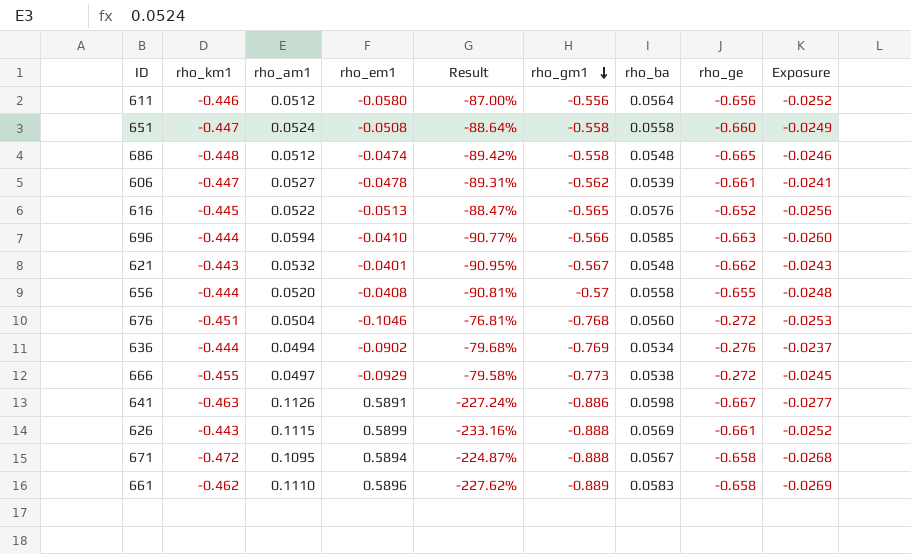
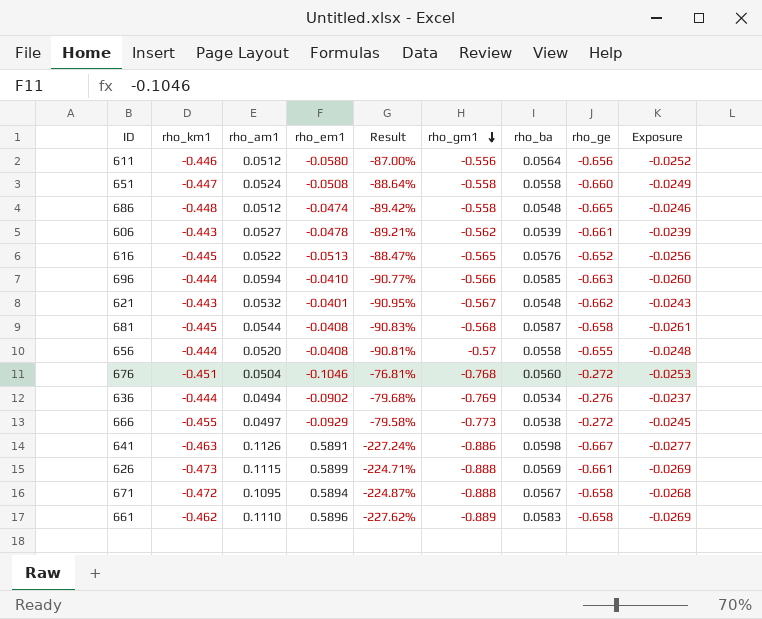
606 | rho_km1: -0.447 -> -0.443
606 | Result: -89.31% -> -89.21%
606 | Exposure: -0.0241 -> -0.0239
row 681: none -> -0.445 | 0.0544 | -0.0408 | -90.83% | -0.568 | 0.0587 | -0.658 | -0.0261
626 | rho_km1: -0.443 -> -0.473
626 | Result: -233.16% -> -224.71%
626 | Exposure: -0.0252 -> -0.0269

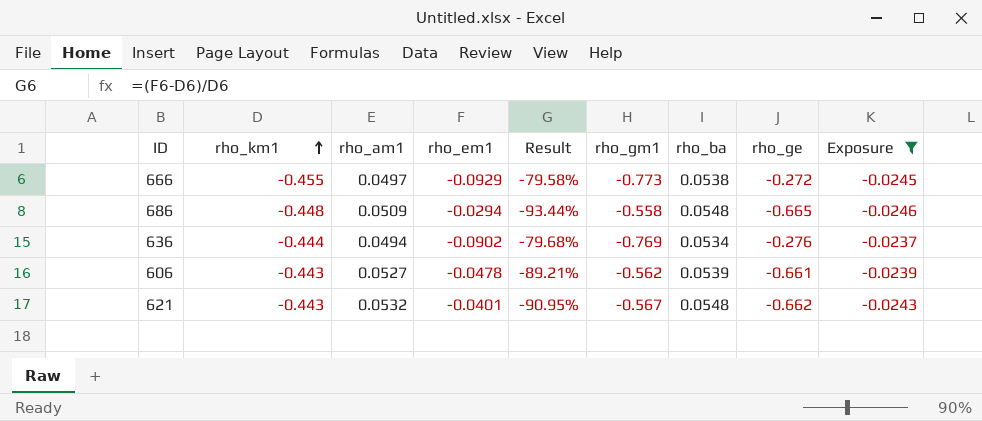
filter: none -> Exposure >= -0.0246
row order: rho_gm1 descending -> rho_km1 ascending
686 | rho_am1: 0.0512 -> 0.0509
686 | rho_em1: -0.0474 -> -0.0294
686 | Result: -89.42% -> -93.44%

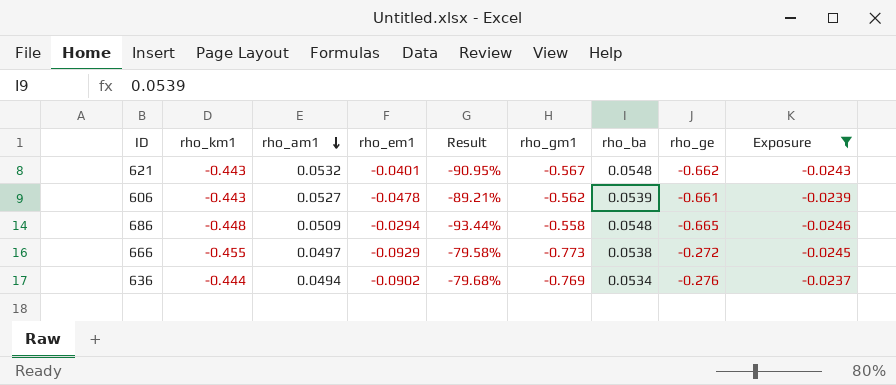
row order: rho_km1 ascending -> rho_am1 descending

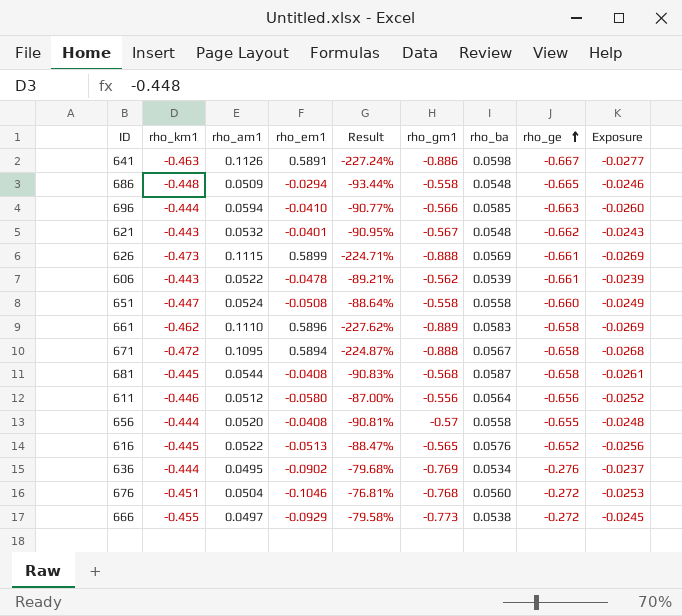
filter: Exposure >= -0.0246 -> none
row order: rho_am1 descending -> rho_ge ascending
606 | rho_am1: 0.0527 -> 0.0522
636 | rho_am1: 0.0494 -> 0.0495

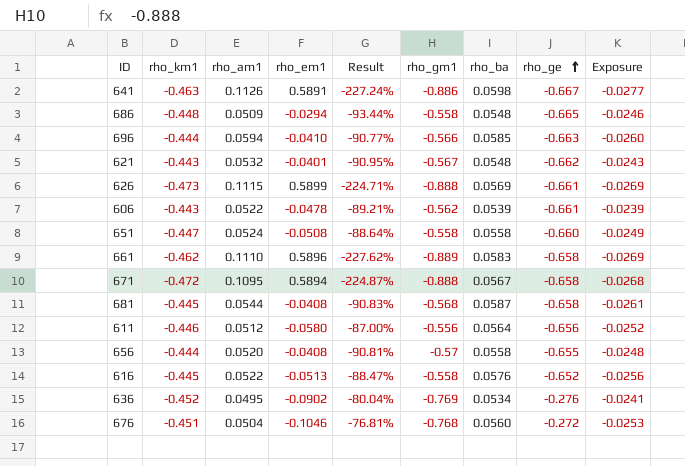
row 666: -0.455 | 0.0497 | -0.0929 | -79.58% | -0.773 | 0.0538 | -0.272 | -0.0245 -> none
616 | rho_gm1: -0.565 -> -0.558
636 | rho_km1: -0.444 -> -0.452
636 | Result: -79.68% -> -80.04%
636 | Exposure: -0.0237 -> -0.0241

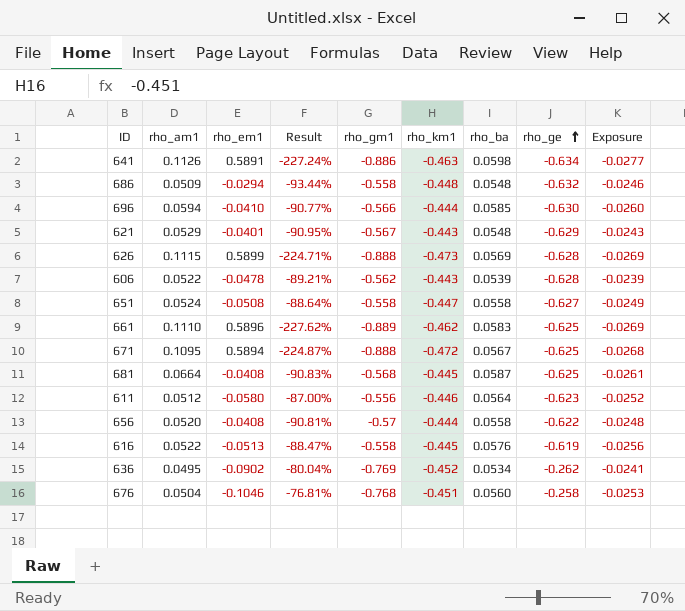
column rho_km1 | position: 2 -> 6
641 | rho_ge: -0.667 -> -0.634
686 | rho_ge: -0.665 -> -0.632
696 | rho_ge: -0.663 -> -0.630
621 | rho_am1: 0.0532 -> 0.0529
621 | rho_ge: -0.662 -> -0.629
626 | rho_ge: -0.661 -> -0.628
606 | rho_ge: -0.661 -> -0.628
651 | rho_ge: -0.660 -> -0.627
661 | rho_ge: -0.658 -> -0.625
671 | rho_ge: -0.658 -> -0.625
681 | rho_am1: 0.0544 -> 0.0664
681 | rho_ge: -0.658 -> -0.625
611 | rho_ge: -0.656 -> -0.623
656 | rho_ge: -0.655 -> -0.622
616 | rho_ge: -0.652 -> -0.619
636 | rho_ge: -0.276 -> -0.262
676 | rho_ge: -0.272 -> -0.258

